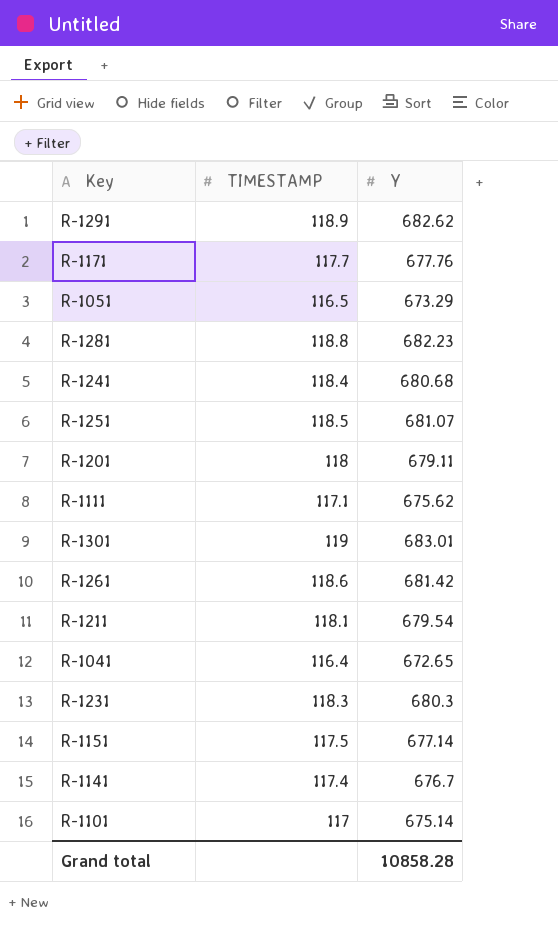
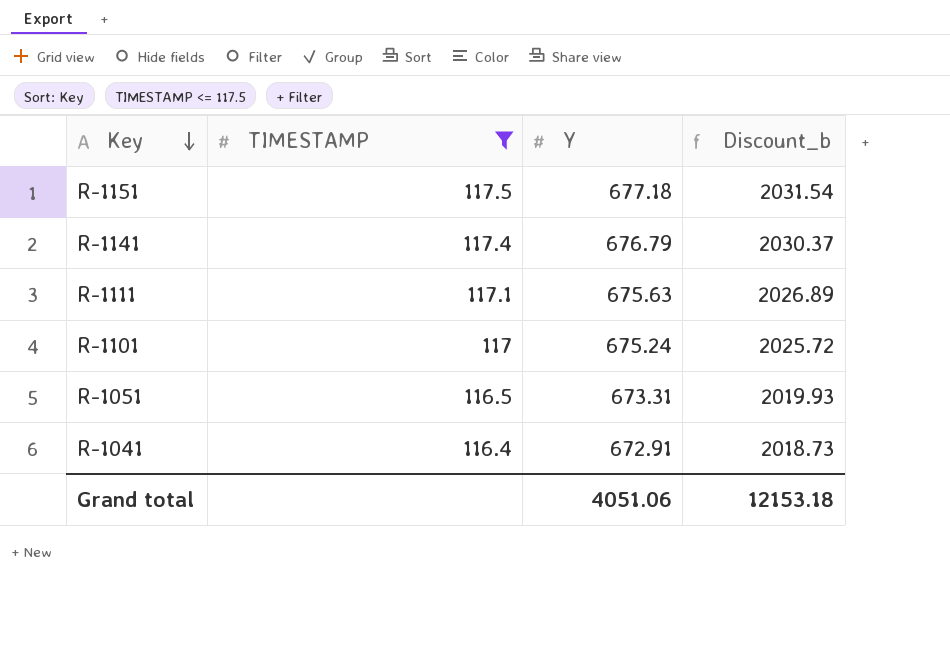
filter: none -> TIMESTAMP <= 117.5
row order: none -> Key descending
column Discount_b | formula: none -> [Y] * 3
R-1151 | Y: 677.14 -> 677.18
R-1141 | Y: 676.7 -> 676.79
R-1111 | Y: 675.62 -> 675.63
R-1101 | Y: 675.14 -> 675.24
R-1051 | Y: 673.29 -> 673.31
R-1041 | Y: 672.65 -> 672.91
Grand total | Y: 10858.28 -> 4051.06

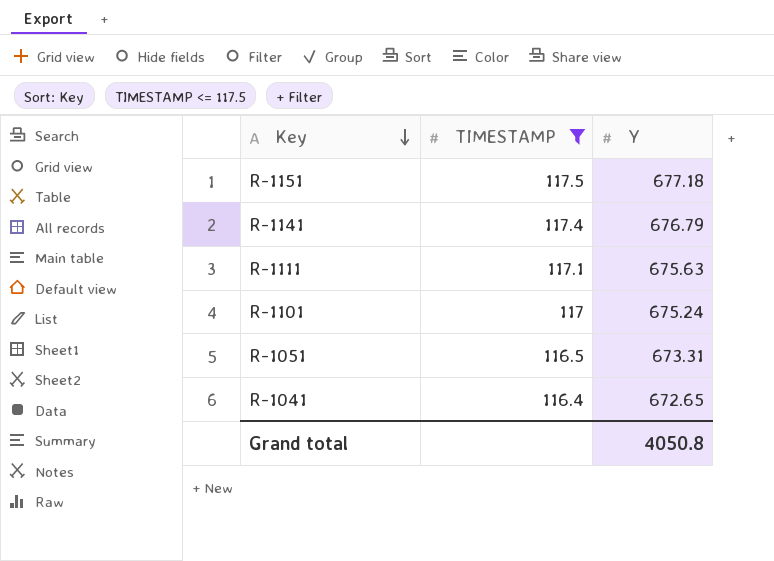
column Discount_b | formula: [Y] * 3 -> none
R-1041 | Y: 672.91 -> 672.65
Grand total | Y: 4051.06 -> 4050.8

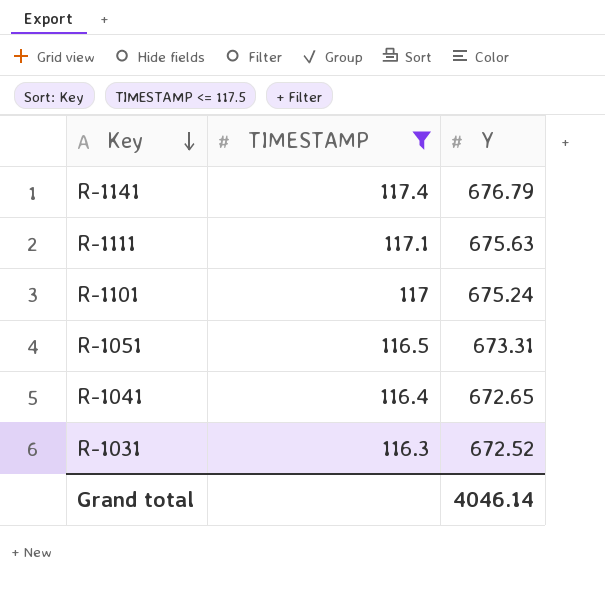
row R-1151: 117.5 | 677.18 -> none
row R-1031: none -> 116.3 | 672.52
Grand total | Y: 4050.8 -> 4046.14

